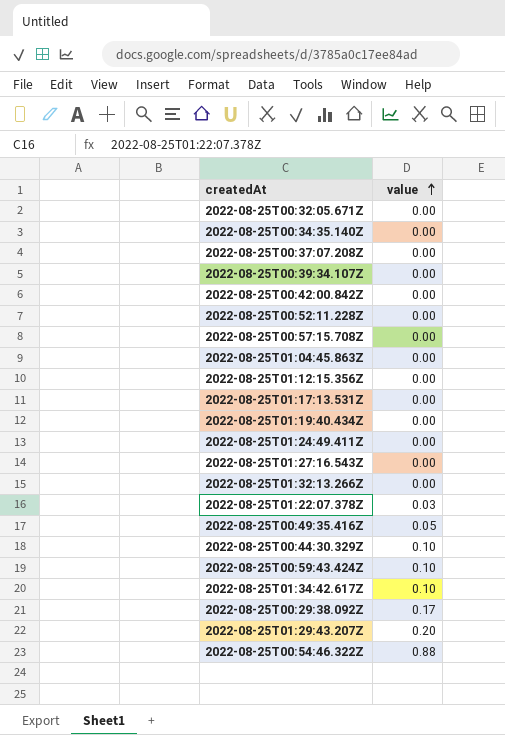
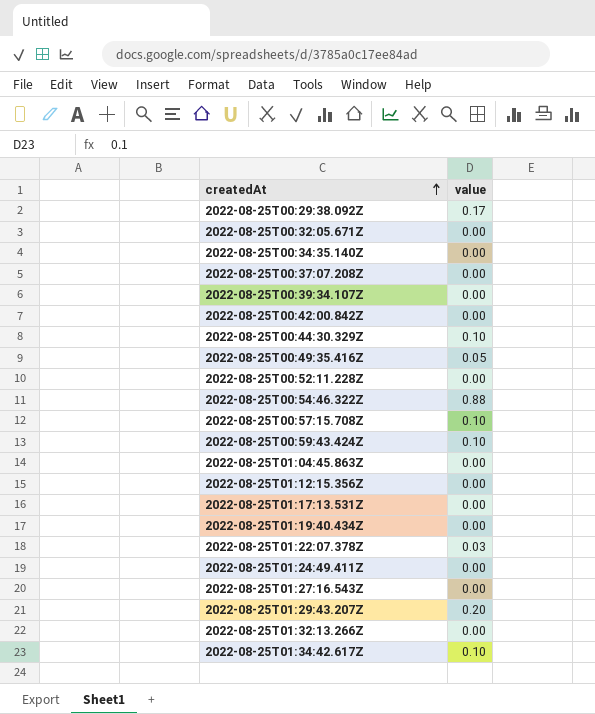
row order: value ascending -> createdAt ascending
2022-08-25T00:57:15.708Z | value: 0.00 -> 0.10

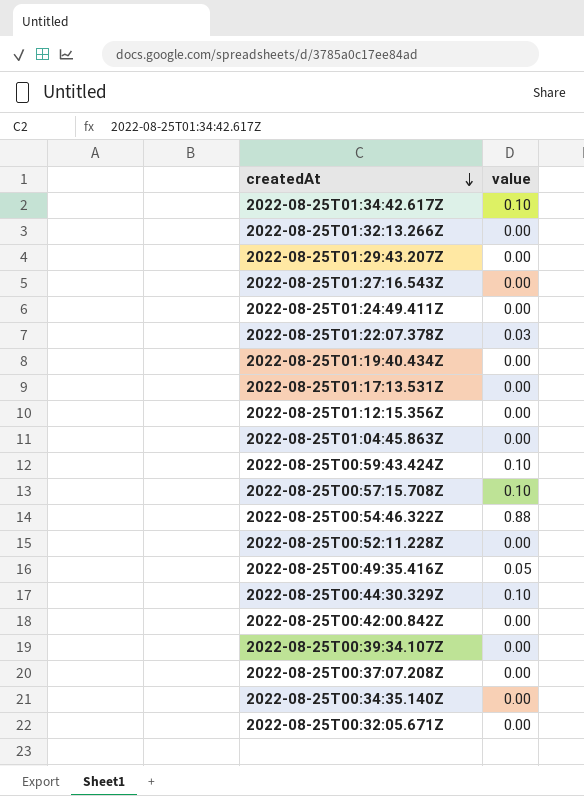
row order: createdAt ascending -> createdAt descending
row 2022-08-25T00:29:38.092Z: 0.17 -> none
2022-08-25T01:29:43.207Z | value: 0.20 -> 0.00

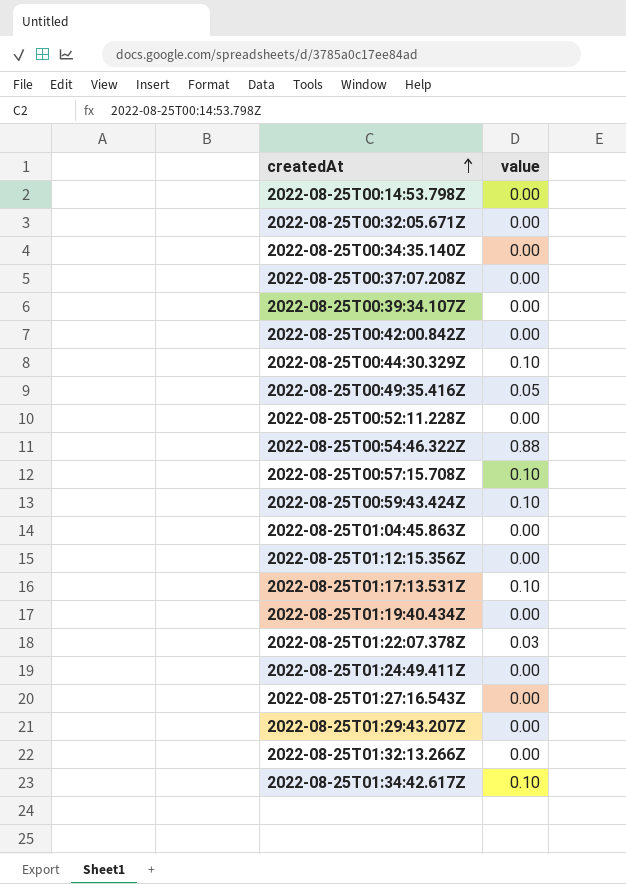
row order: createdAt descending -> createdAt ascending
row 2022-08-25T00:14:53.798Z: none -> 0.00
2022-08-25T01:17:13.531Z | value: 0.00 -> 0.10

